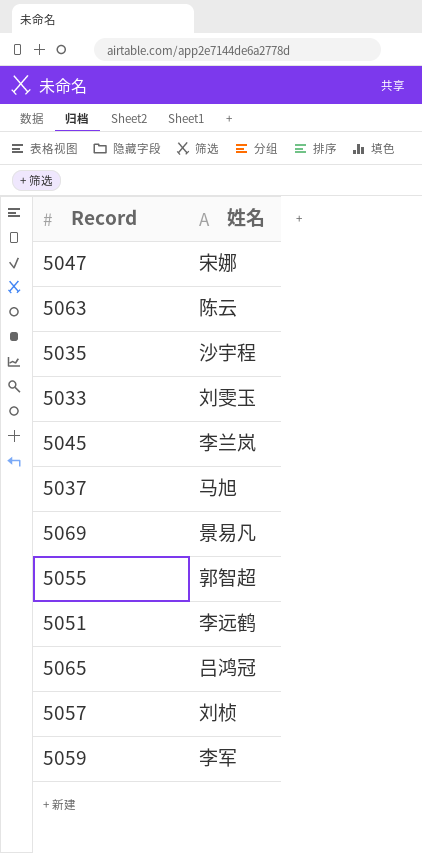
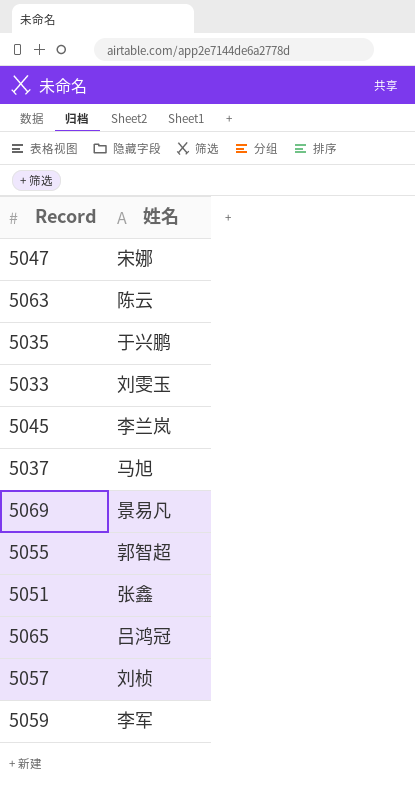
5035 | 姓名: 沙宇程 -> 于兴鹏
5051 | 姓名: 李远鹤 -> 张鑫

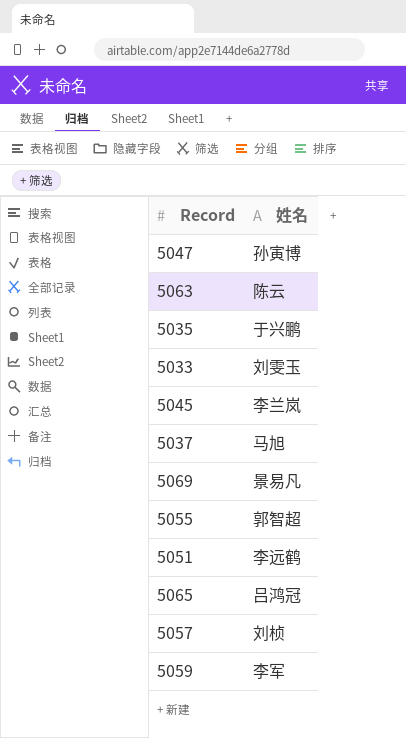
5047 | 姓名: 宋娜 -> 孙寅博
5051 | 姓名: 张鑫 -> 李远鹤

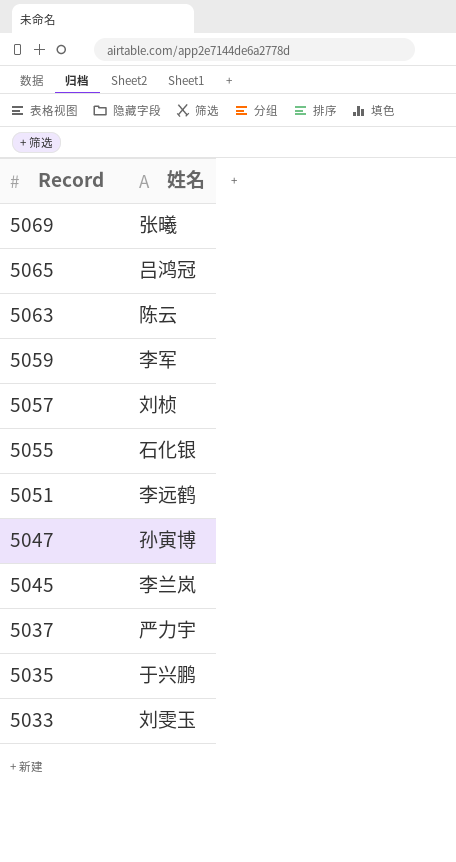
row order: none -> Record descending
5069 | 姓名: 景易凡 -> 张曦
5055 | 姓名: 郭智超 -> 石化银
5037 | 姓名: 马旭 -> 严力宇

